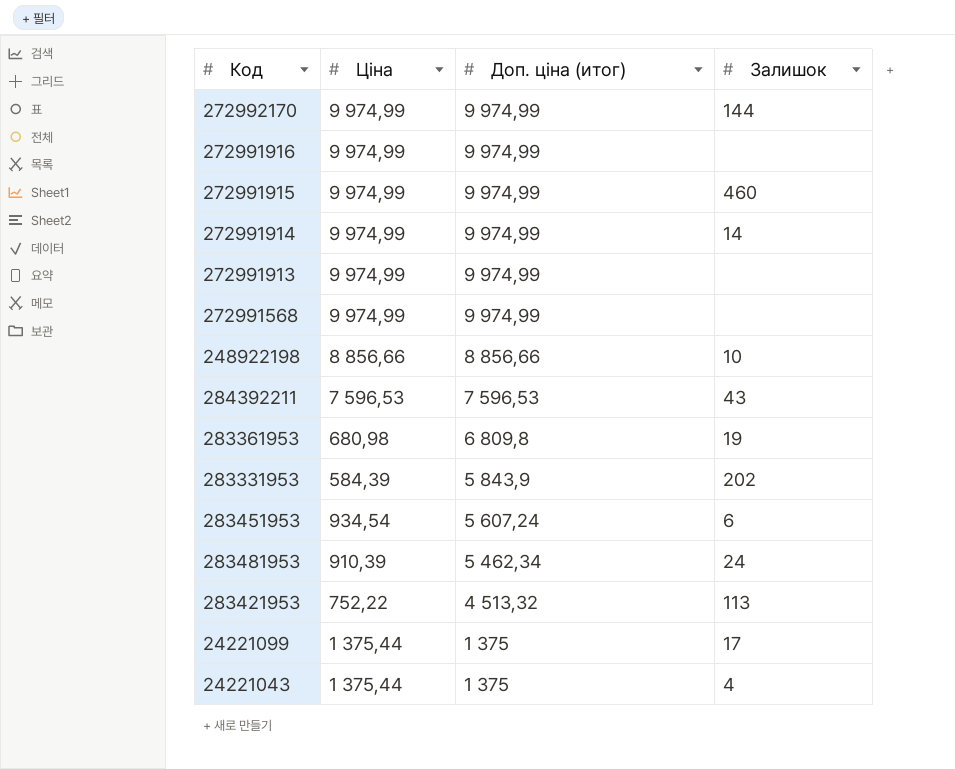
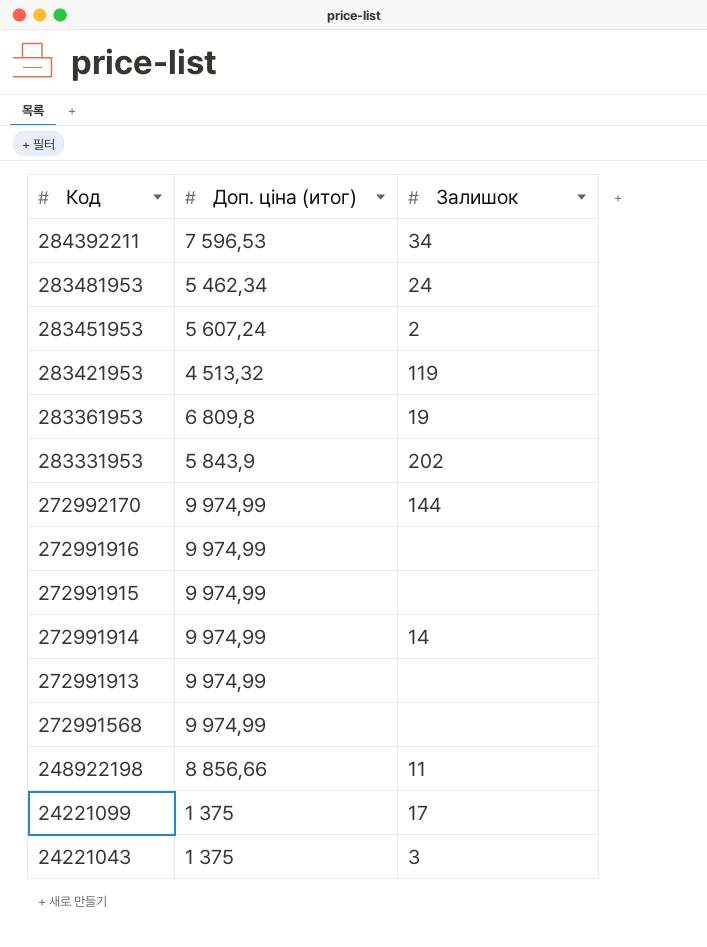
row order: Доп. ціна (итог) descending -> Код descending
column Ціна | position: 2 -> none
284392211 | Залишок: 43 -> 34
283451953 | Залишок: 6 -> 2
283421953 | Залишок: 113 -> 119
272991915 | Залишок: 460 -> none
248922198 | Залишок: 10 -> 11
24221043 | Залишок: 4 -> 3

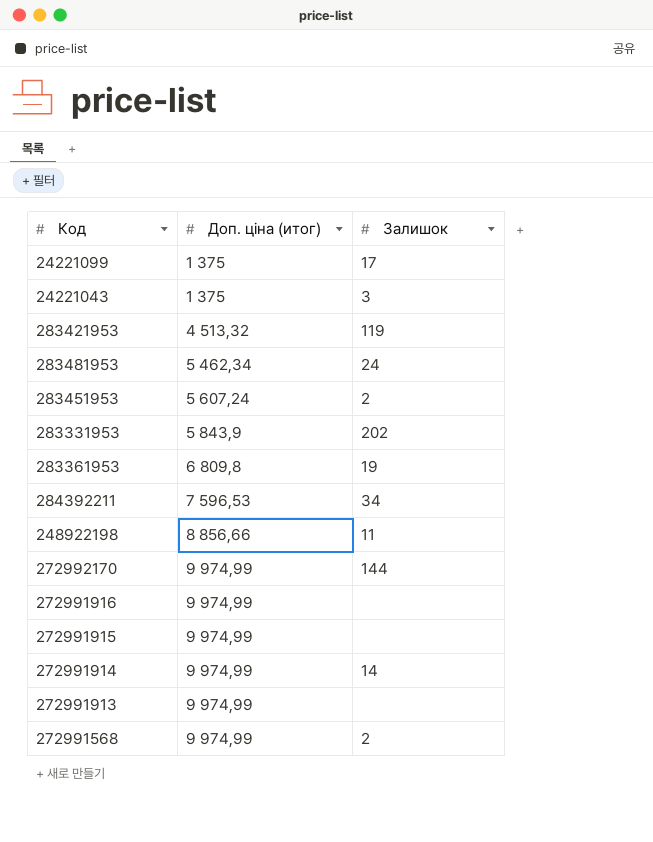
row order: Код descending -> Доп. ціна (итог) ascending
272991568 | Залишок: none -> 2

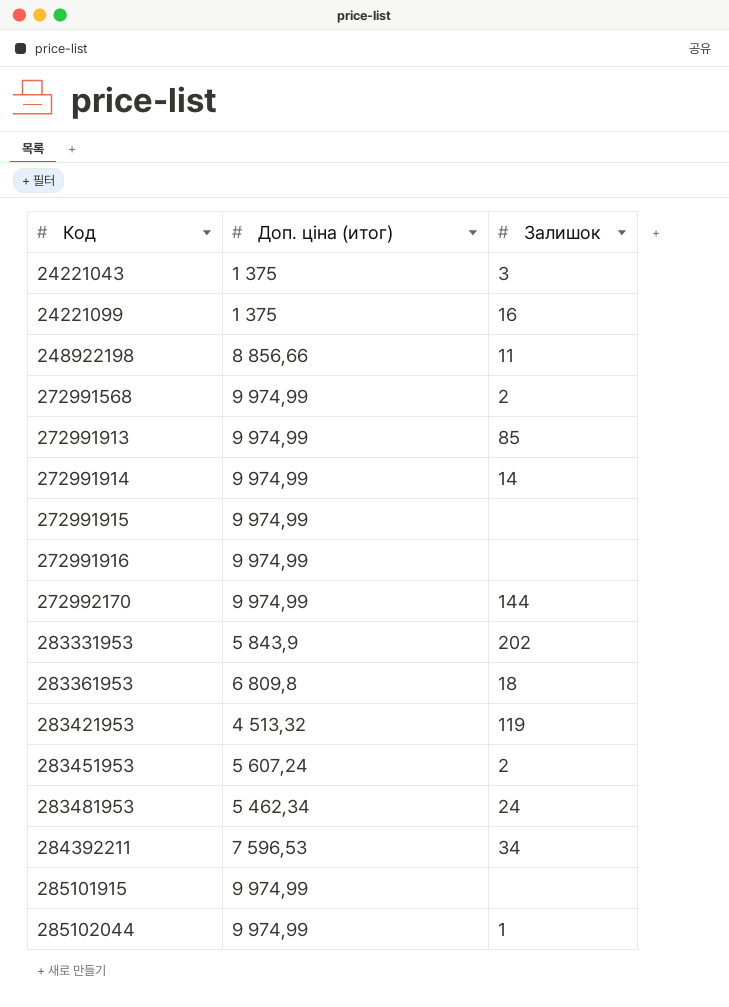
row order: Доп. ціна (итог) ascending -> Код ascending
24221099 | Залишок: 17 -> 16
272991913 | Залишок: none -> 85
283361953 | Залишок: 19 -> 18
row 285101915: none -> 9 974,99 | none
row 285102044: none -> 9 974,99 | 1

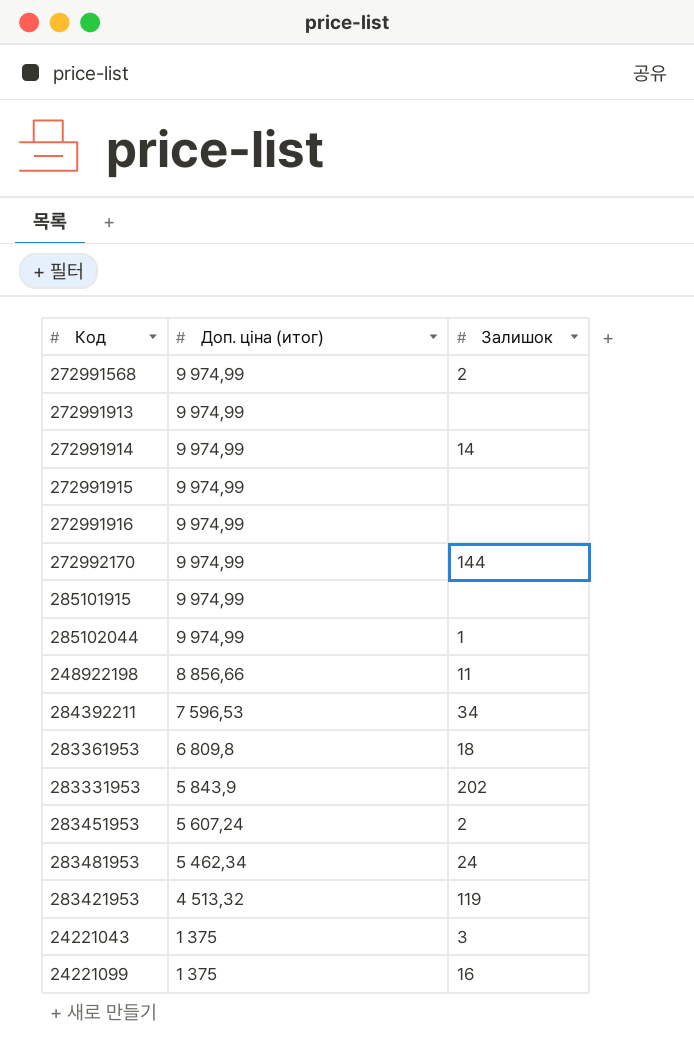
row order: Код ascending -> Доп. ціна (итог) descending
272991913 | Залишок: 85 -> none

